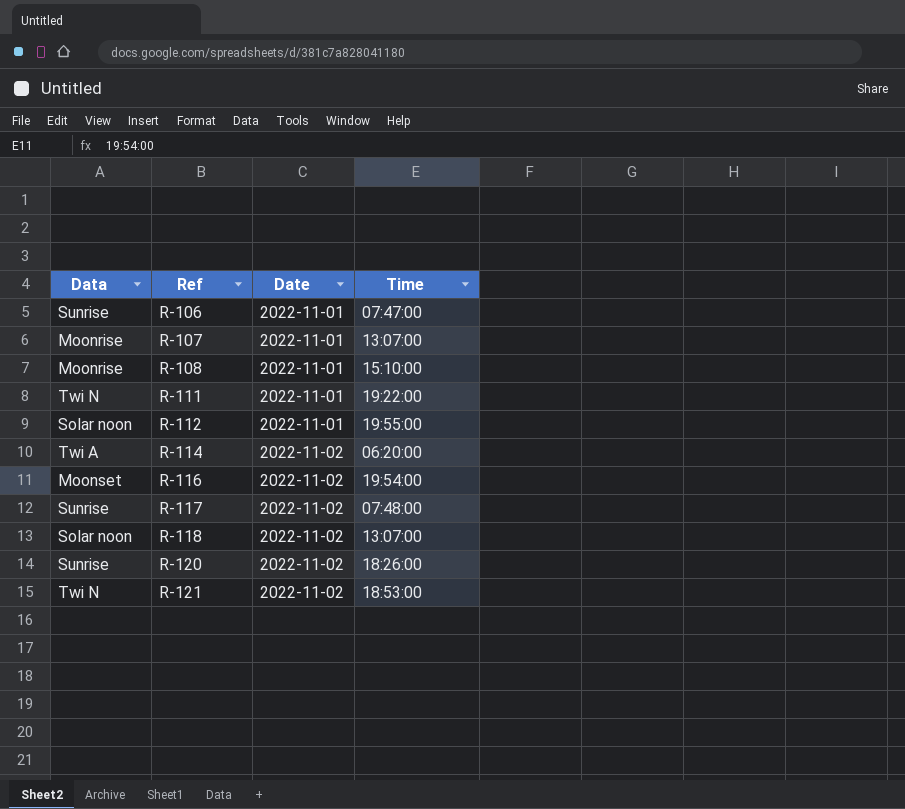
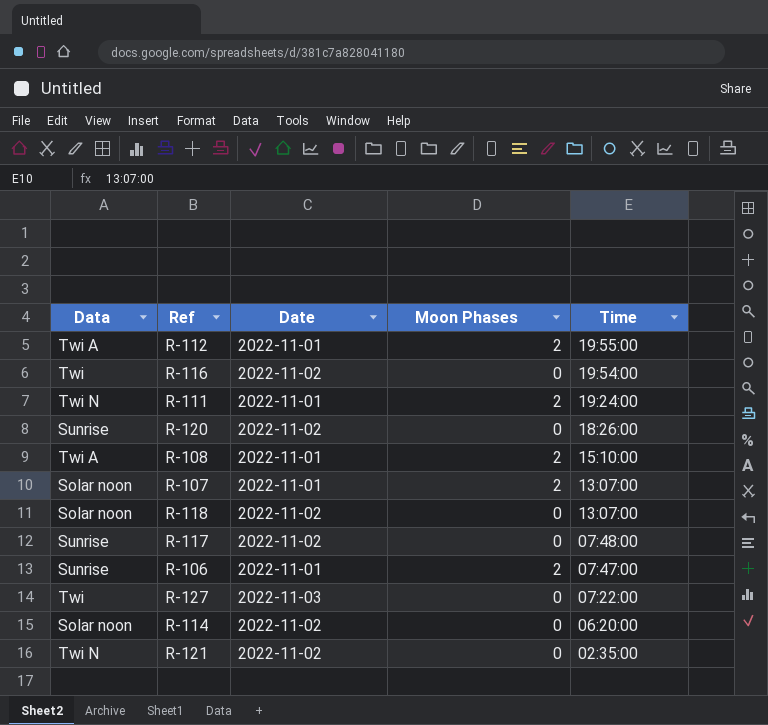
row order: Ref ascending -> Time descending
column Moon Phases | position: none -> 4
R-112 | Data: Solar noon -> Twi A
R-116 | Data: Moonset -> Twi
R-111 | Time: 19:22:00 -> 19:24:00
R-108 | Data: Moonrise -> Twi A
R-107 | Data: Moonrise -> Solar noon
row R-127: none -> Twi | 2022-11-03 | 0 | 07:22:00
R-114 | Data: Twi A -> Solar noon
R-121 | Time: 18:53:00 -> 02:35:00

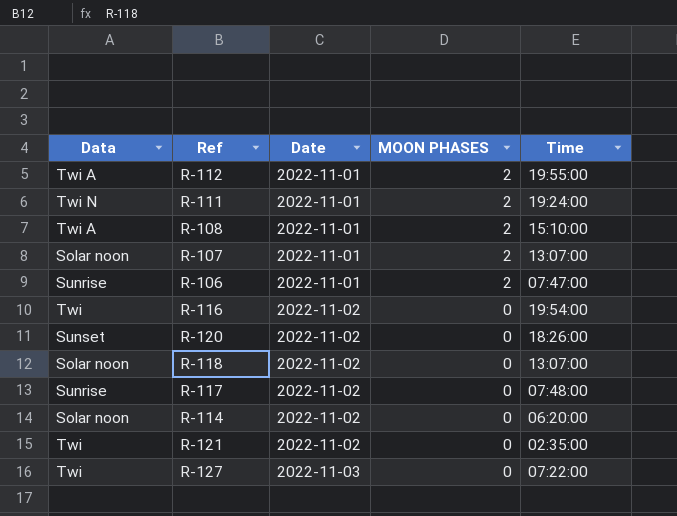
row order: Time descending -> Date ascending
column name: Moon Phases -> MOON PHASES
R-120 | Data: Sunrise -> Sunset
R-121 | Data: Twi N -> Twi

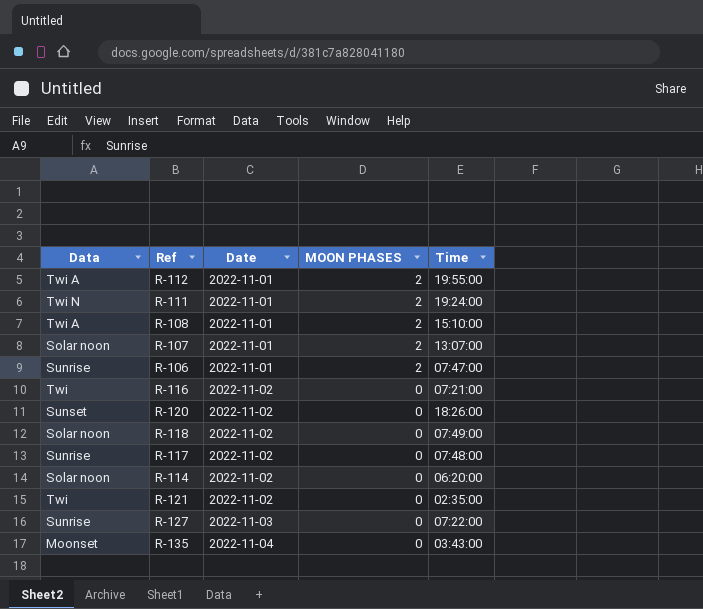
R-116 | Time: 19:54:00 -> 07:21:00
R-118 | Time: 13:07:00 -> 07:49:00
R-127 | Data: Twi -> Sunrise
row R-135: none -> Moonset | 2022-11-04 | 0 | 03:43:00

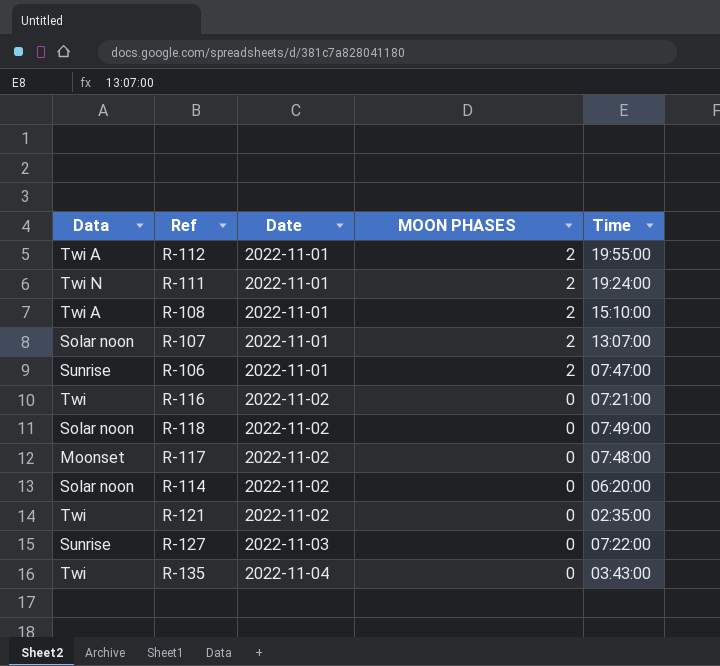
row R-120: Sunset | 2022-11-02 | 0 | 18:26:00 -> none
R-117 | Data: Sunrise -> Moonset
R-135 | Data: Moonset -> Twi

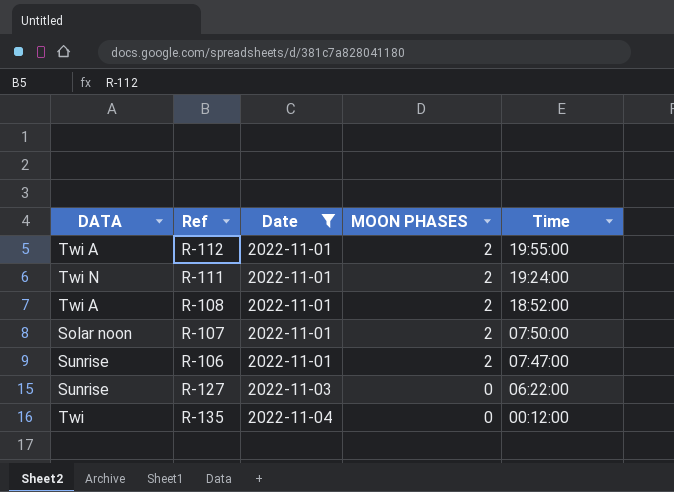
filter: none -> Date != 2022-11-02
column name: Data -> DATA
R-108 | Time: 15:10:00 -> 18:52:00
R-107 | Time: 13:07:00 -> 07:50:00
R-127 | Time: 07:22:00 -> 06:22:00
R-135 | Time: 03:43:00 -> 00:12:00

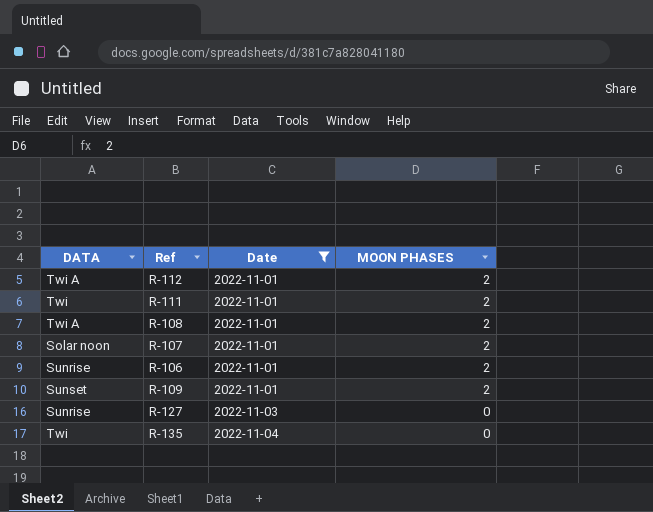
column Time | position: 5 -> none
R-111 | DATA: Twi N -> Twi
row R-109: none -> Sunset | 2022-11-01 | 2

